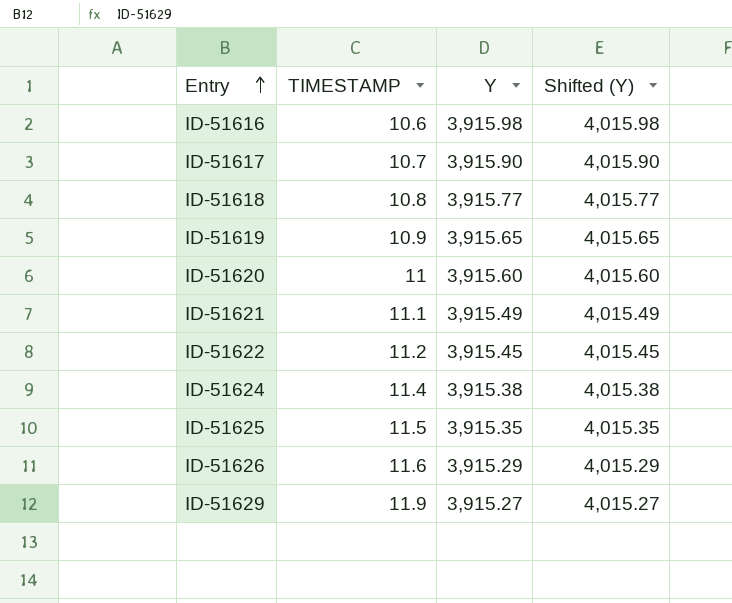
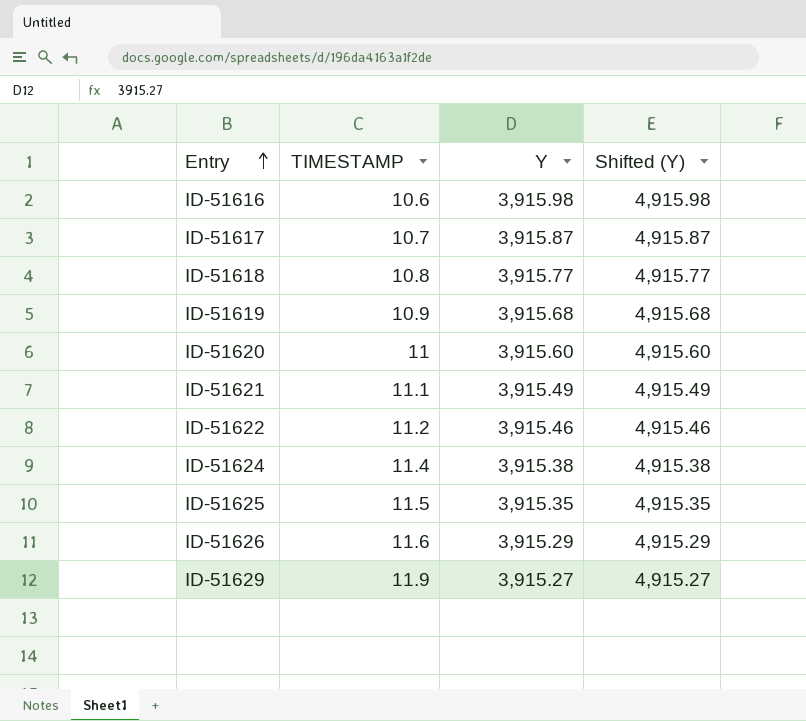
column Shifted (Y) | formula: [Y] + 100 -> [Y] + 1000
ID-51617 | Y: 3,915.90 -> 3,915.87
ID-51619 | Y: 3,915.65 -> 3,915.68
ID-51622 | Y: 3,915.45 -> 3,915.46

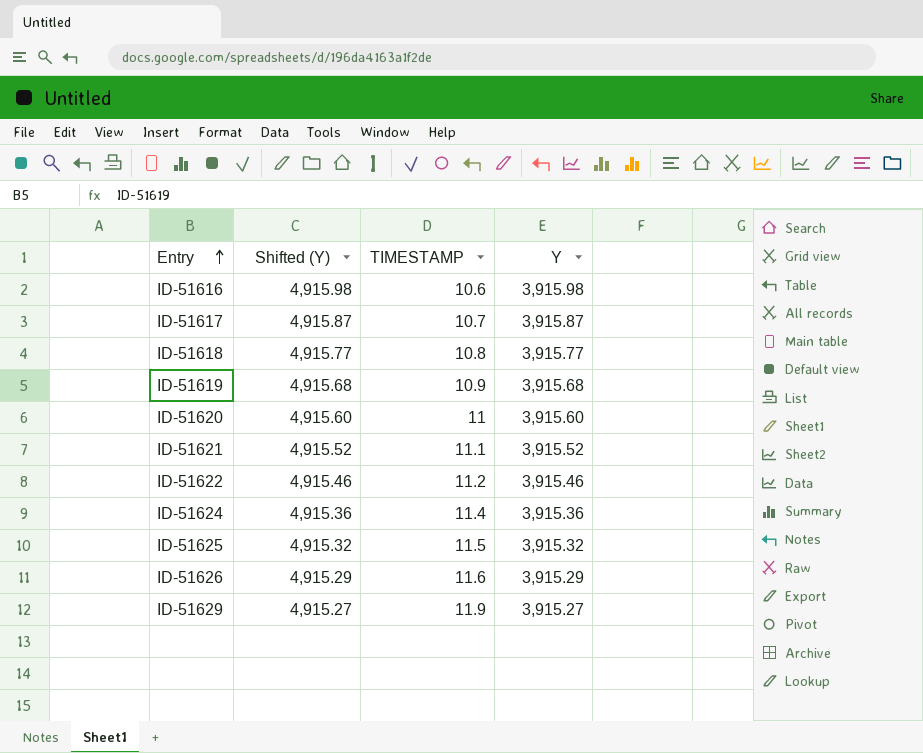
column Shifted (Y) | position: 4 -> 2
ID-51621 | Shifted (Y): 4,915.49 -> 4,915.52
ID-51621 | Y: 3,915.49 -> 3,915.52
ID-51624 | Shifted (Y): 4,915.38 -> 4,915.36
ID-51624 | Y: 3,915.38 -> 3,915.36
ID-51625 | Shifted (Y): 4,915.35 -> 4,915.32
ID-51625 | Y: 3,915.35 -> 3,915.32

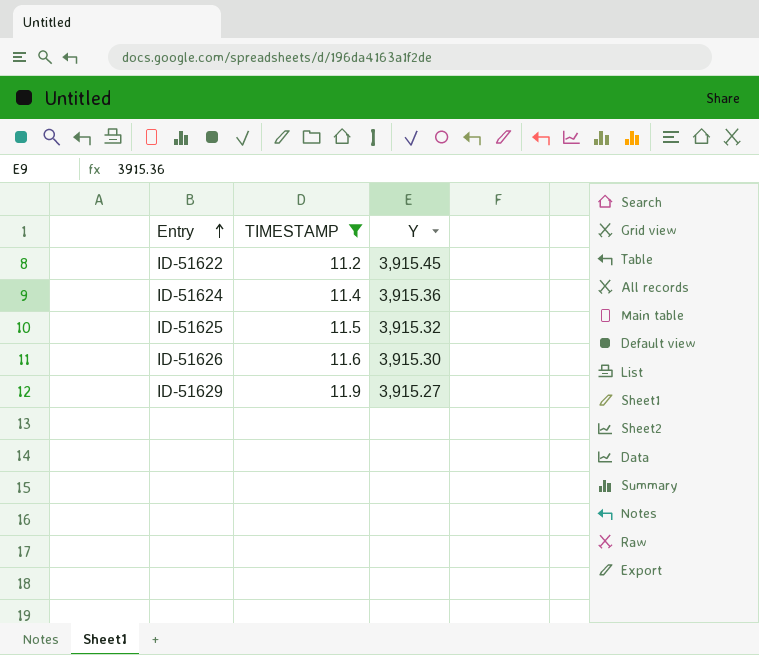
filter: none -> TIMESTAMP >= 11.2
column Shifted (Y) | formula: [Y] + 1000 -> none
ID-51622 | Y: 3,915.46 -> 3,915.45
ID-51626 | Y: 3,915.29 -> 3,915.30

